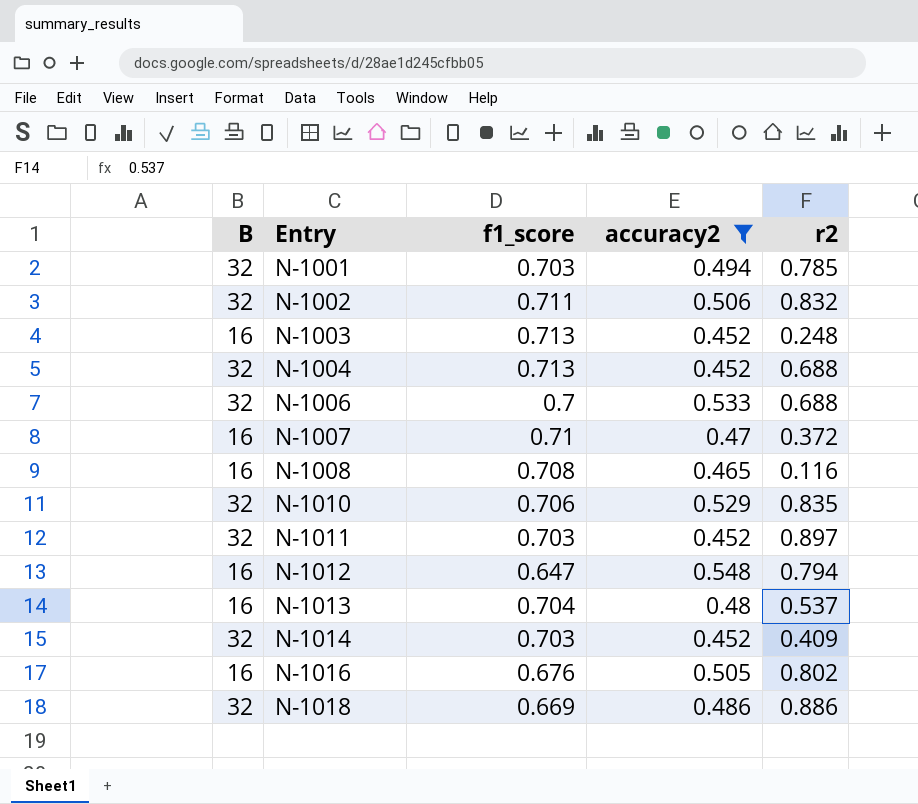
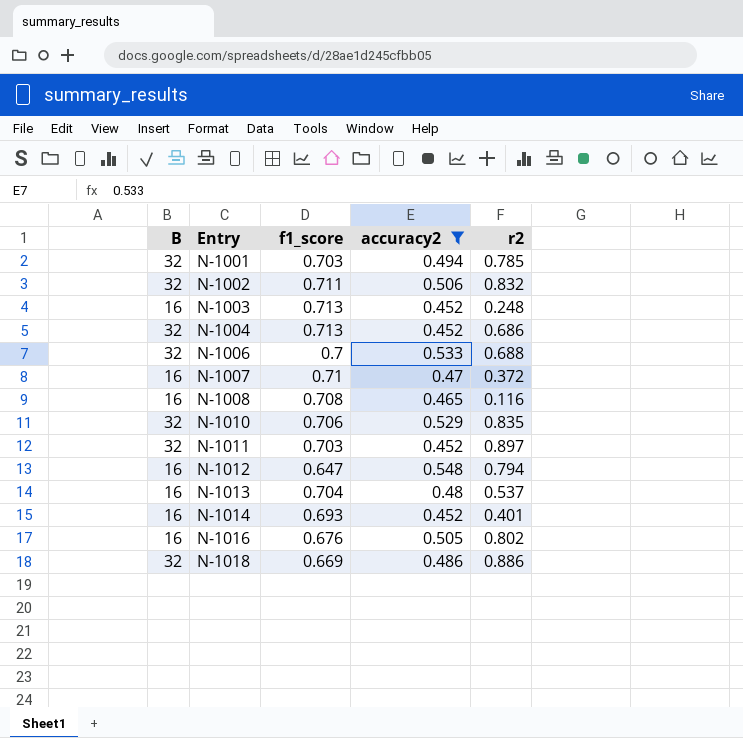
N-1004 | r2: 0.688 -> 0.686
N-1014 | B: 32 -> 16
N-1014 | f1_score: 0.703 -> 0.693
N-1014 | r2: 0.409 -> 0.401

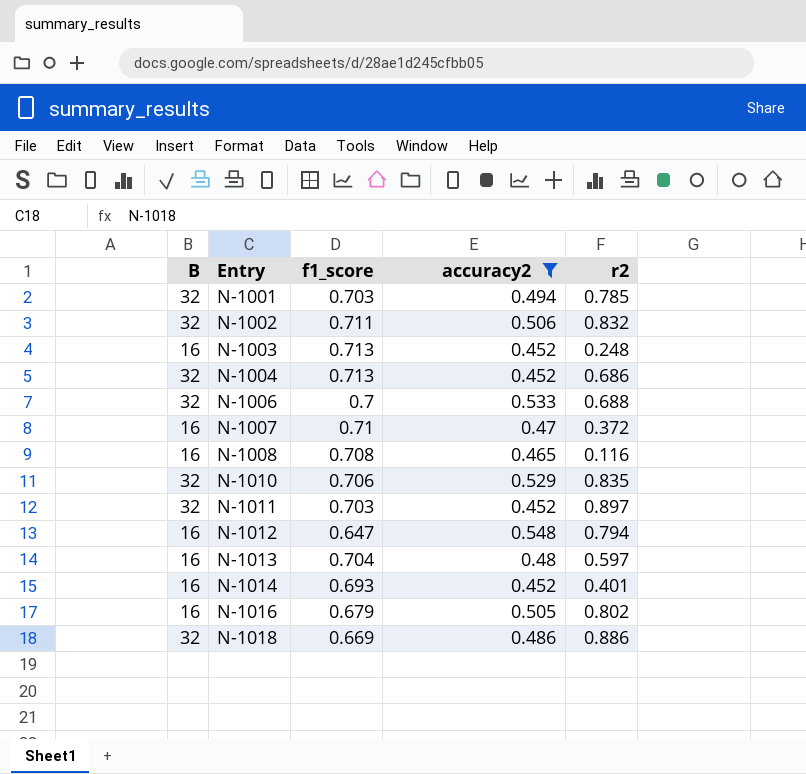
N-1013 | r2: 0.537 -> 0.597
N-1016 | f1_score: 0.676 -> 0.679

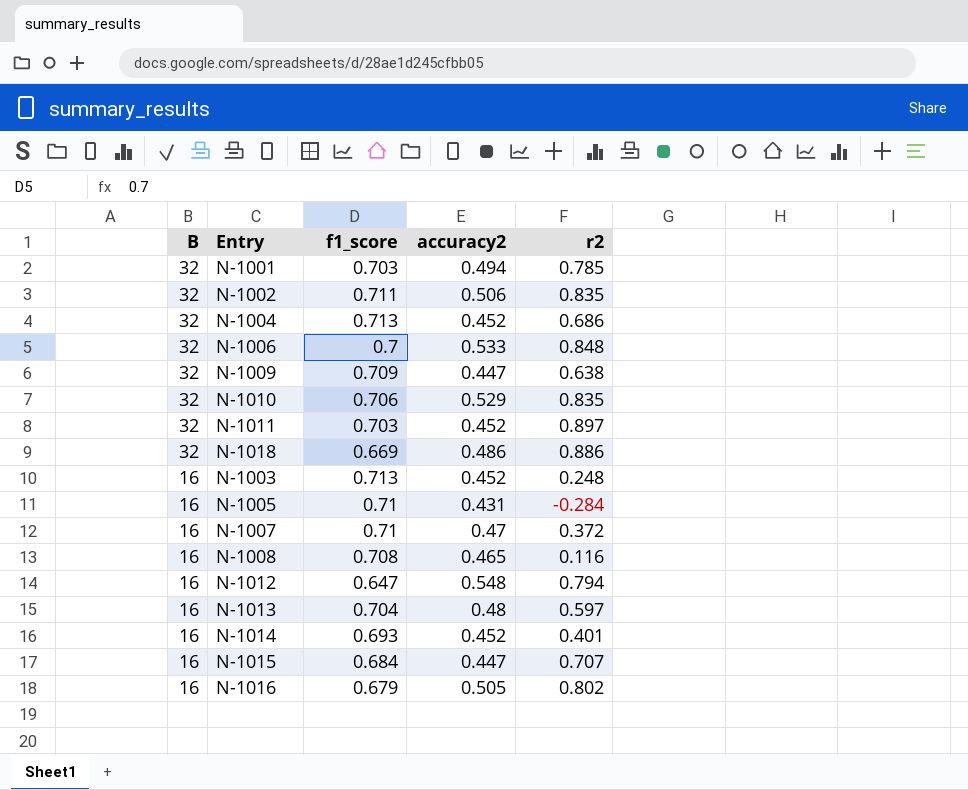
filter: accuracy2 >= 0.452 -> none
row order: Entry ascending -> B descending
N-1002 | r2: 0.832 -> 0.835
N-1006 | r2: 0.688 -> 0.848

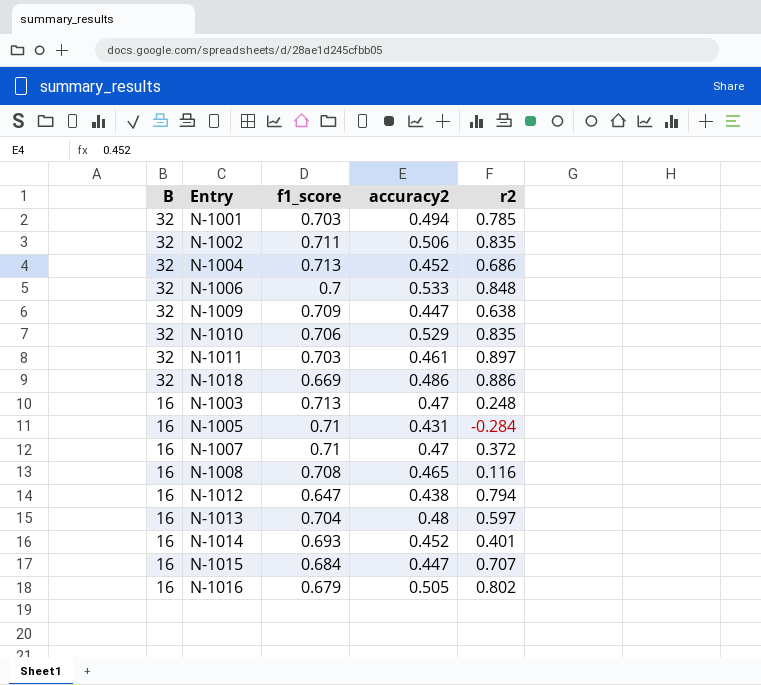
N-1011 | accuracy2: 0.452 -> 0.461
N-1003 | accuracy2: 0.452 -> 0.47
N-1012 | accuracy2: 0.548 -> 0.438

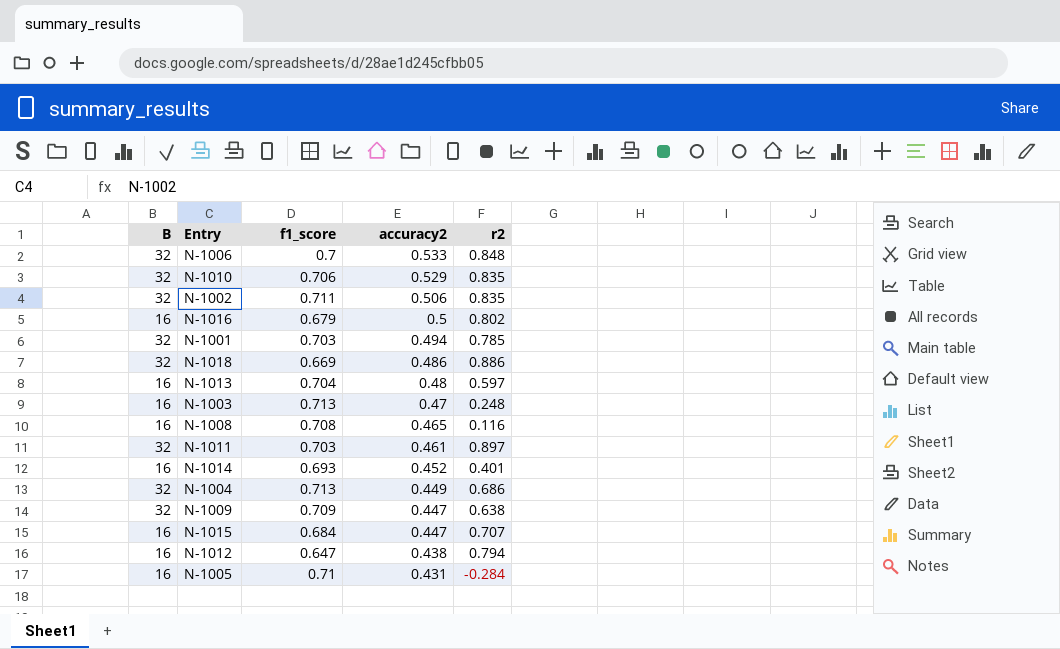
row order: B descending -> accuracy2 descending
row N-1007: 16 | 0.71 | 0.47 | 0.372 -> none
N-1016 | accuracy2: 0.505 -> 0.5
N-1004 | accuracy2: 0.452 -> 0.449

